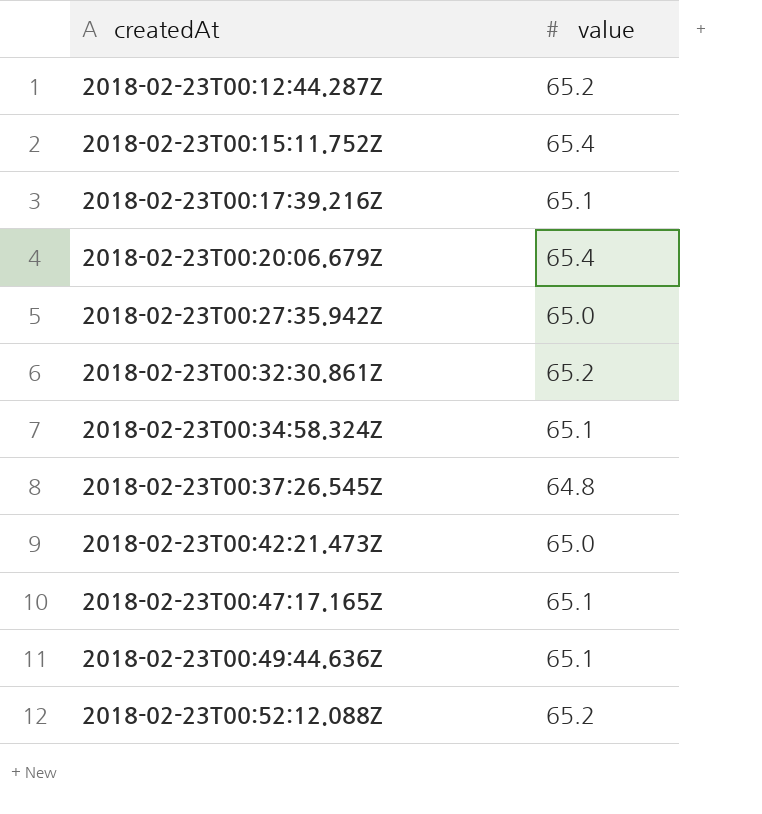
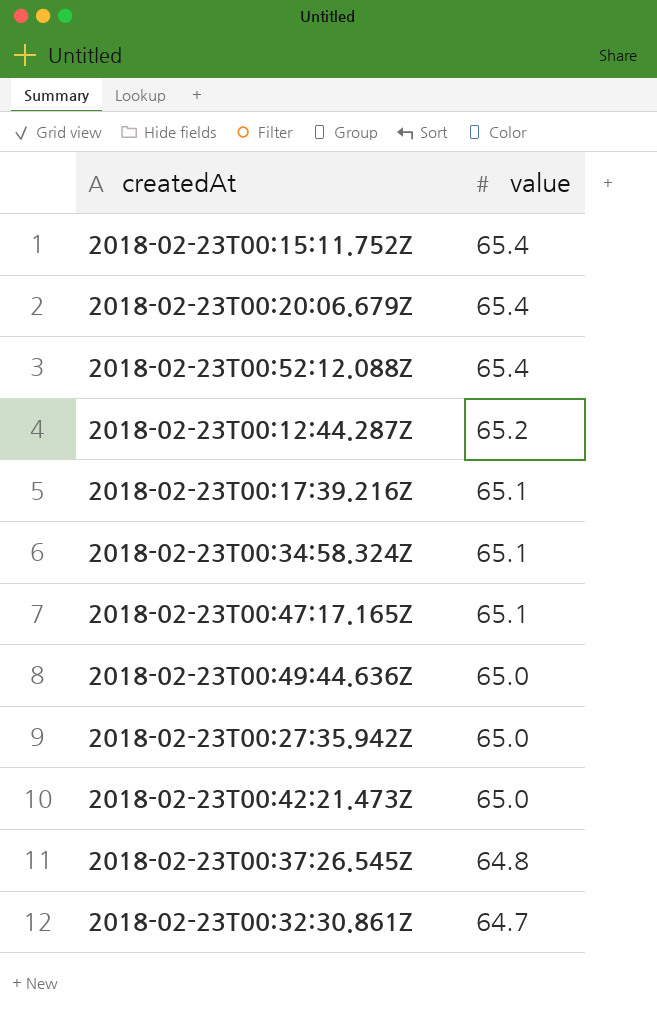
row order: createdAt ascending -> value descending
2018-02-23T00:52:12.088Z | value: 65.2 -> 65.4
2018-02-23T00:49:44.636Z | value: 65.1 -> 65.0
2018-02-23T00:32:30.861Z | value: 65.2 -> 64.7

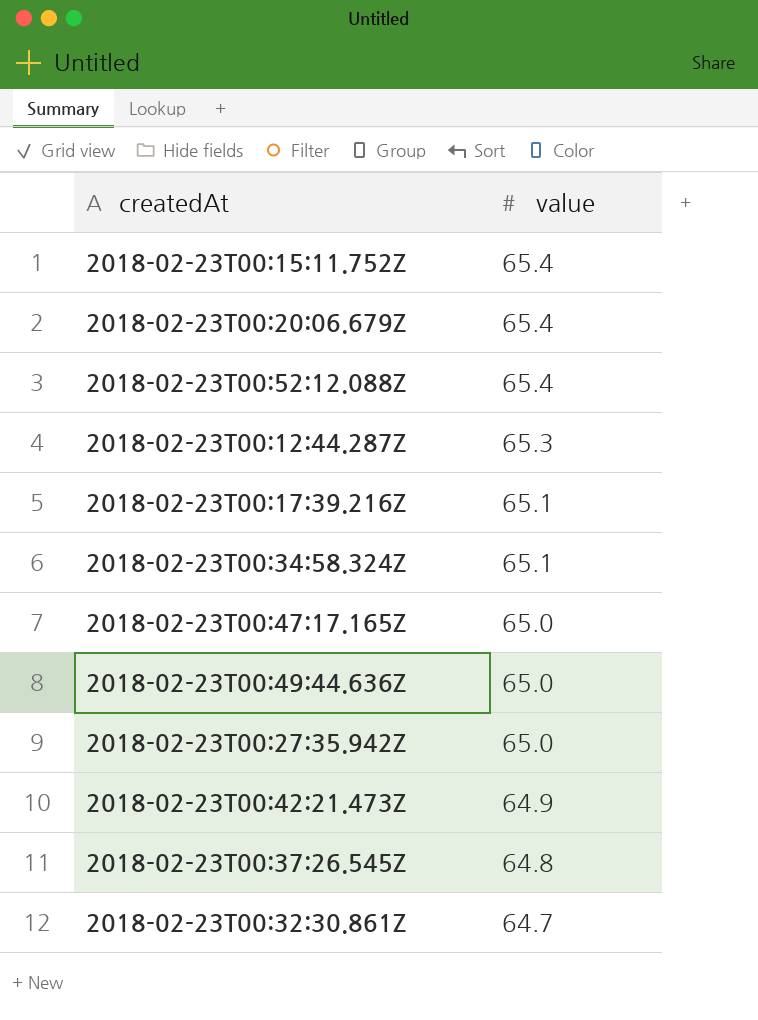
2018-02-23T00:12:44.287Z | value: 65.2 -> 65.3
2018-02-23T00:47:17.165Z | value: 65.1 -> 65.0
2018-02-23T00:42:21.473Z | value: 65.0 -> 64.9

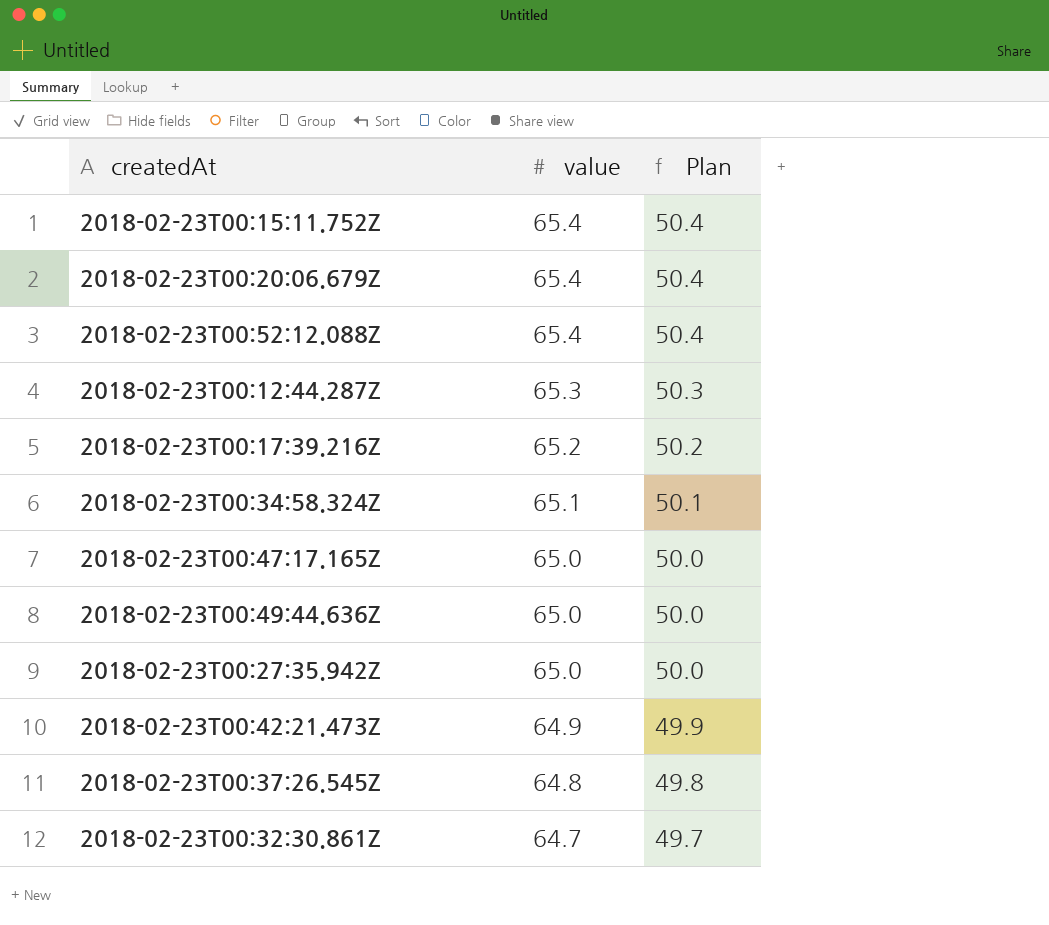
column Plan | formula: none -> [value] - 15
2018-02-23T00:17:39.216Z | value: 65.1 -> 65.2

